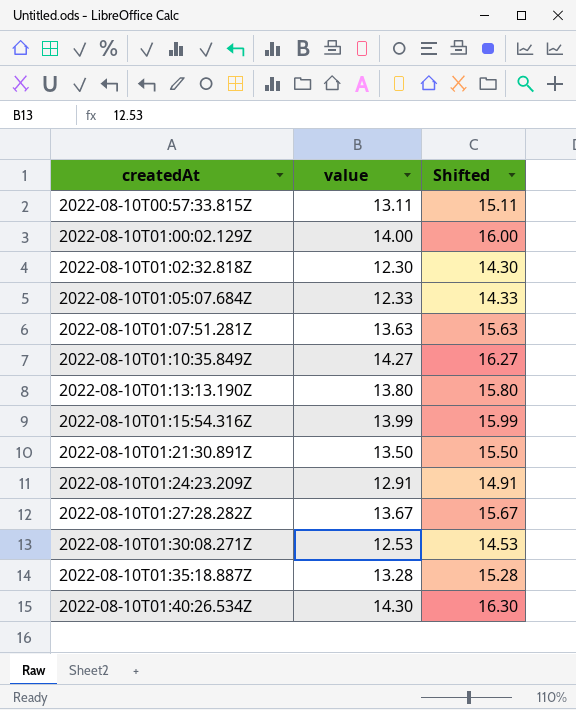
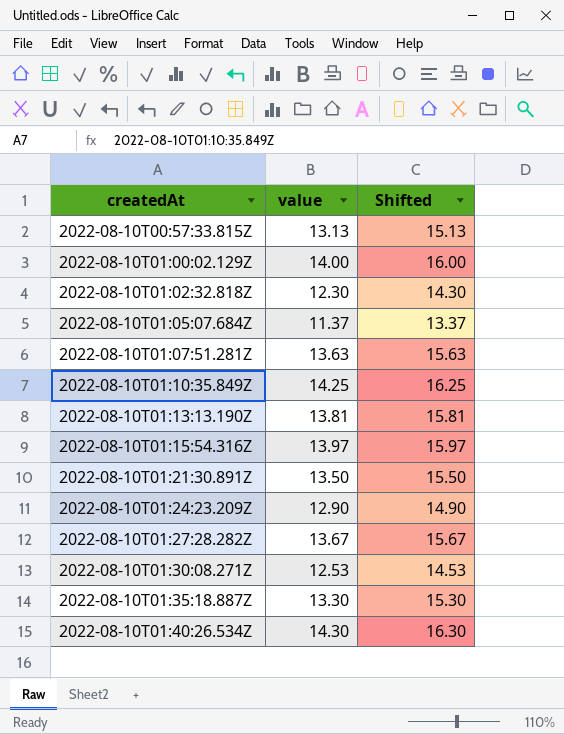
2022-08-10T00:57:33.815Z | value: 13.11 -> 13.13
2022-08-10T00:57:33.815Z | Shifted: 15.11 -> 15.13
2022-08-10T01:05:07.684Z | value: 12.33 -> 11.37
2022-08-10T01:05:07.684Z | Shifted: 14.33 -> 13.37
2022-08-10T01:10:35.849Z | value: 14.27 -> 14.25
2022-08-10T01:10:35.849Z | Shifted: 16.27 -> 16.25
2022-08-10T01:13:13.190Z | value: 13.80 -> 13.81
2022-08-10T01:13:13.190Z | Shifted: 15.80 -> 15.81
2022-08-10T01:15:54.316Z | value: 13.99 -> 13.97
2022-08-10T01:15:54.316Z | Shifted: 15.99 -> 15.97
2022-08-10T01:24:23.209Z | value: 12.91 -> 12.90
2022-08-10T01:24:23.209Z | Shifted: 14.91 -> 14.90
2022-08-10T01:35:18.887Z | value: 13.28 -> 13.30
2022-08-10T01:35:18.887Z | Shifted: 15.28 -> 15.30

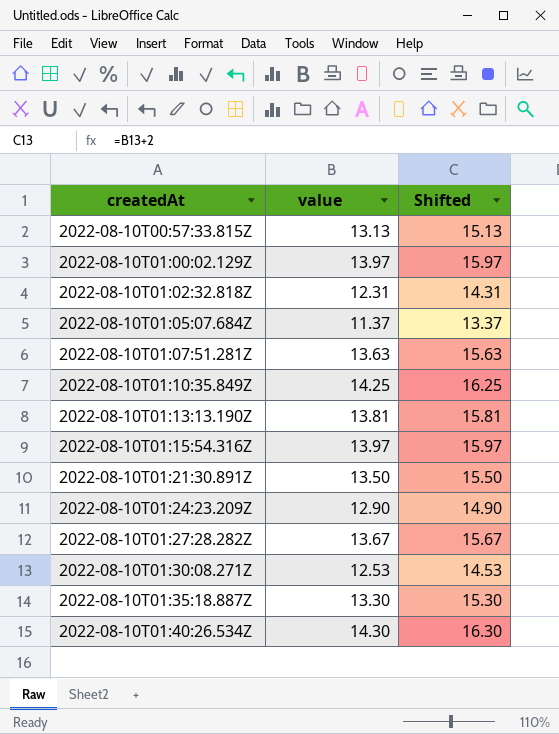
2022-08-10T01:00:02.129Z | value: 14.00 -> 13.97
2022-08-10T01:00:02.129Z | Shifted: 16.00 -> 15.97
2022-08-10T01:02:32.818Z | value: 12.30 -> 12.31
2022-08-10T01:02:32.818Z | Shifted: 14.30 -> 14.31

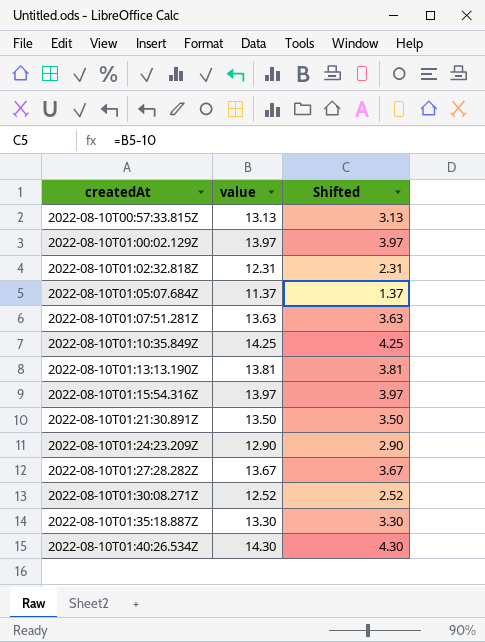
column Shifted | formula: [value] + 2 -> [value] - 10
2022-08-10T01:30:08.271Z | value: 12.53 -> 12.52

